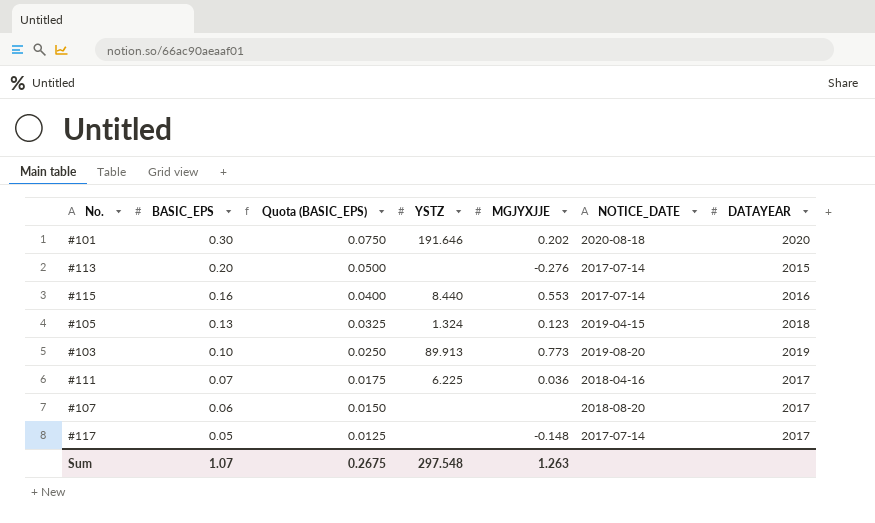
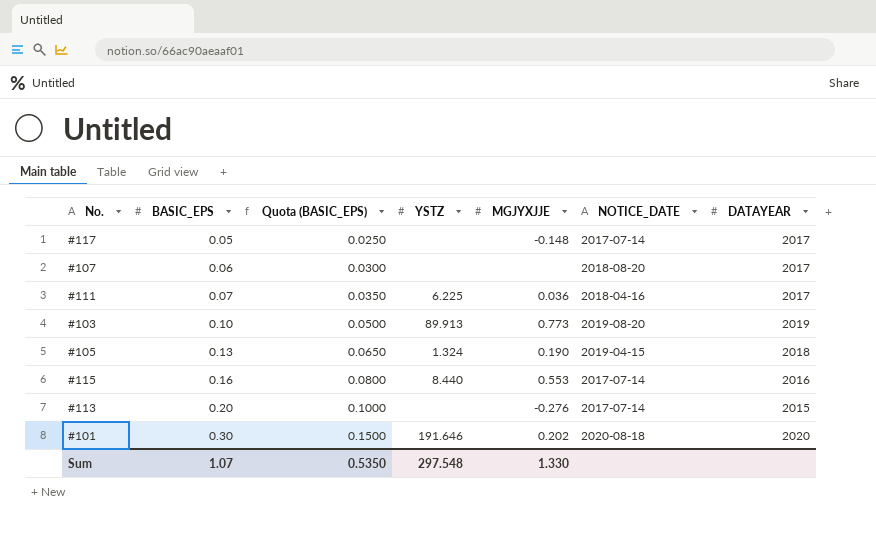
row order: BASIC_EPS descending -> BASIC_EPS ascending
column Quota (BASIC_EPS) | formula: [BASIC_EPS] * 0.25 -> [BASIC_EPS] * 0.5
#105 | MGJYXJJE: 0.123 -> 0.190
Sum | Quota (BASIC_EPS): 0.2675 -> 0.5350
Sum | MGJYXJJE: 1.263 -> 1.330

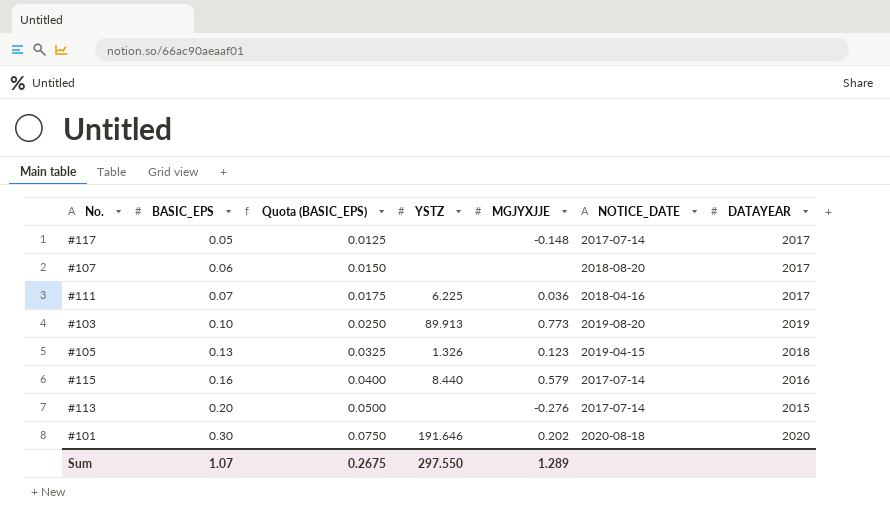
column Quota (BASIC_EPS) | formula: [BASIC_EPS] * 0.5 -> [BASIC_EPS] * 0.25
#105 | YSTZ: 1.324 -> 1.326
#105 | MGJYXJJE: 0.190 -> 0.123
#115 | MGJYXJJE: 0.553 -> 0.579
Sum | Quota (BASIC_EPS): 0.5350 -> 0.2675
Sum | YSTZ: 297.548 -> 297.550
Sum | MGJYXJJE: 1.330 -> 1.289

